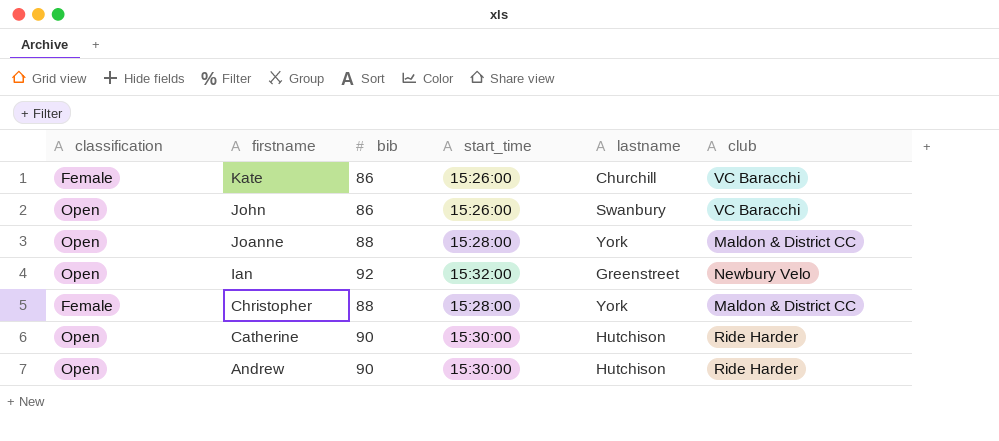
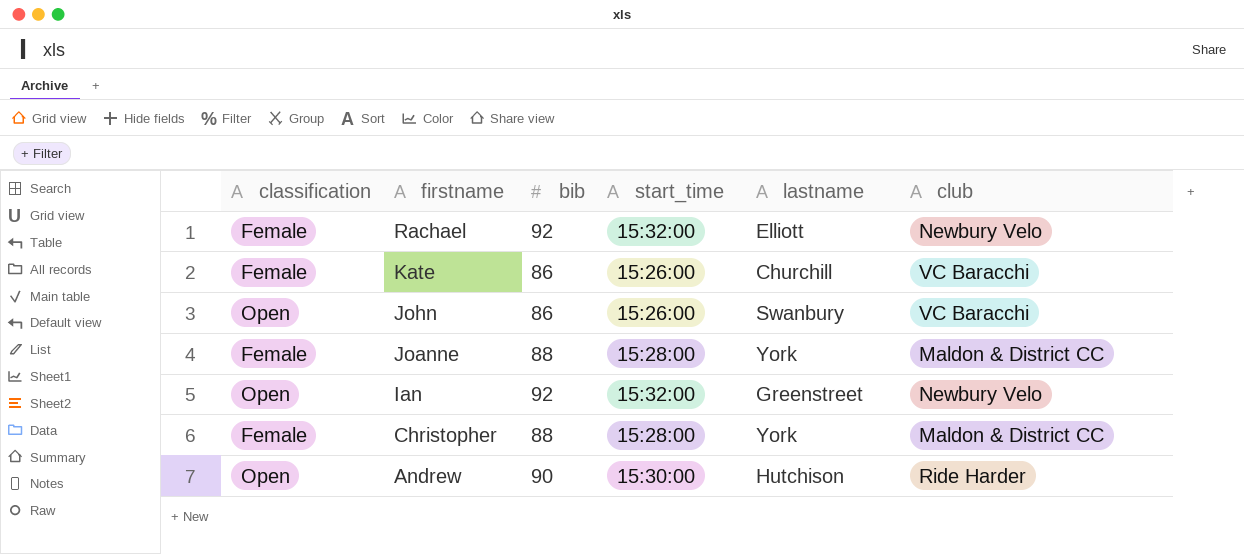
row Catherine: Open | 90 | 15:30:00 | Hutchison | Ride Harder -> none
row Rachael: none -> Female | 92 | 15:32:00 | Elliott | Newbury Velo
Joanne | classification: Open -> Female

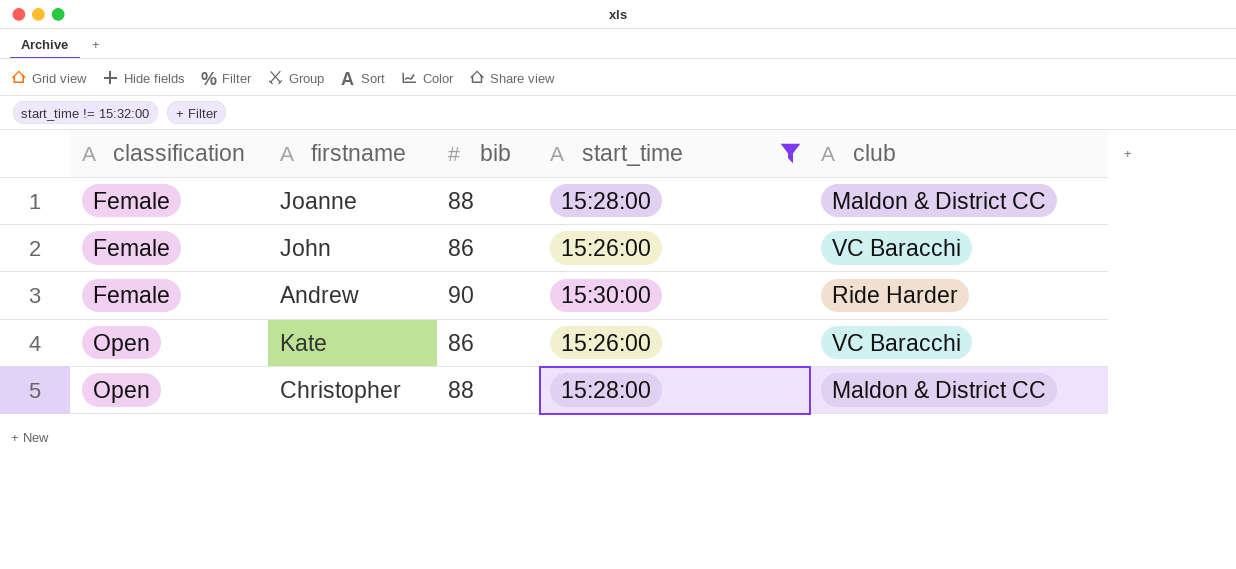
filter: none -> start_time != 15:32:00
row order: firstname descending -> classification ascending
column lastname | position: 5 -> none
John | classification: Open -> Female
Andrew | classification: Open -> Female
Kate | classification: Female -> Open
Christopher | classification: Female -> Open

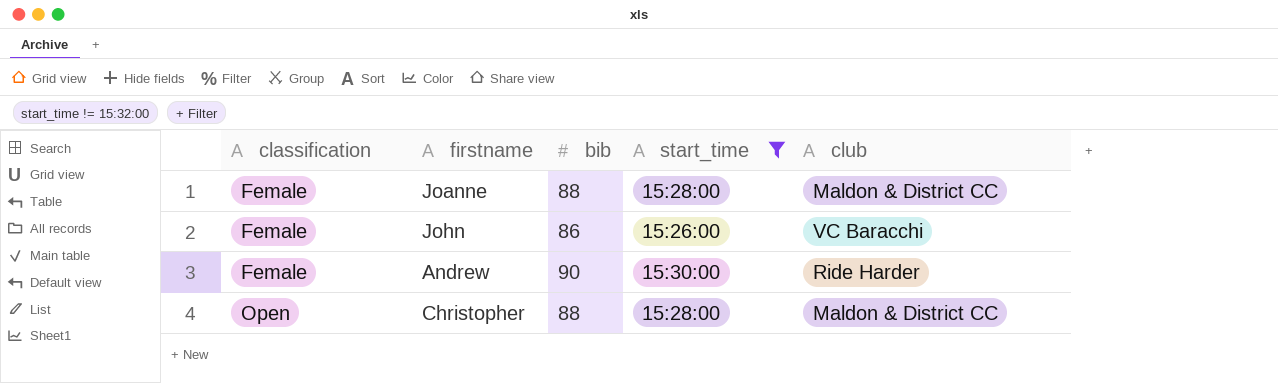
row Kate: Open | 86 | 15:26:00 | VC Baracchi -> none

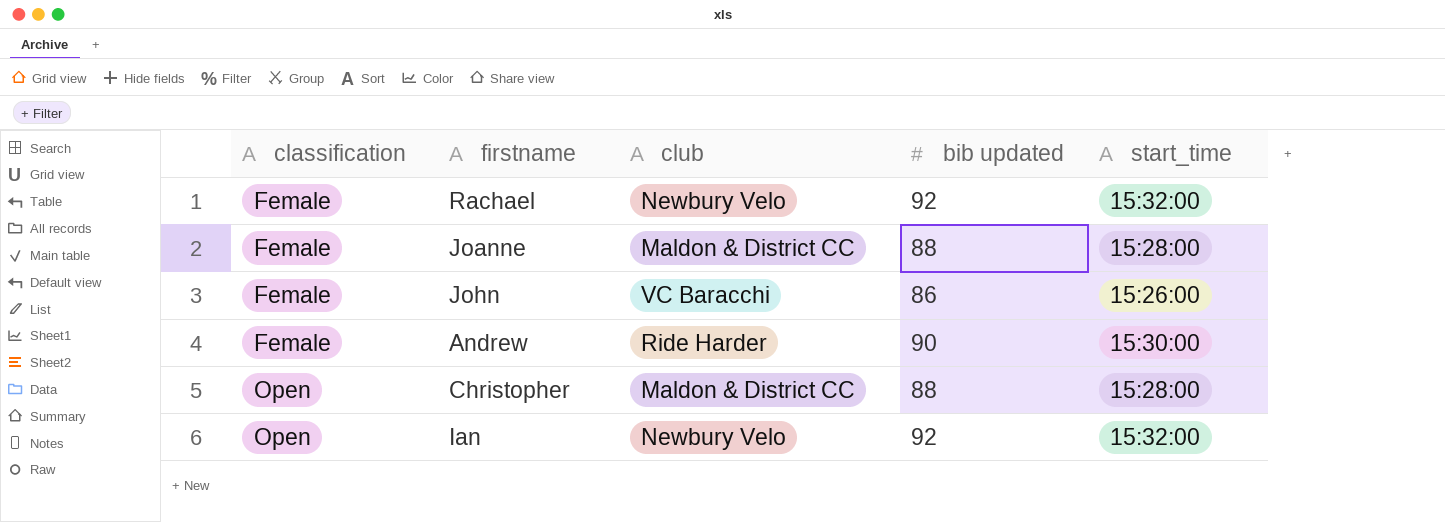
filter: start_time != 15:32:00 -> none
column club | position: 5 -> 3
column name: bib -> bib updated

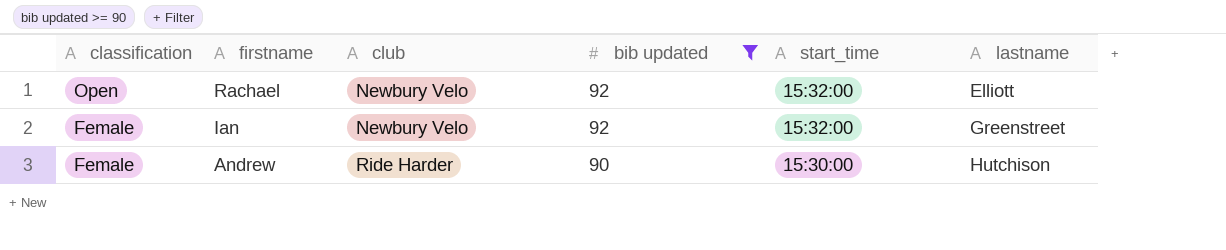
filter: none -> bib updated >= 90
row order: classification ascending -> classification descending
column lastname | position: none -> 6
Rachael | classification: Female -> Open
Ian | classification: Open -> Female

